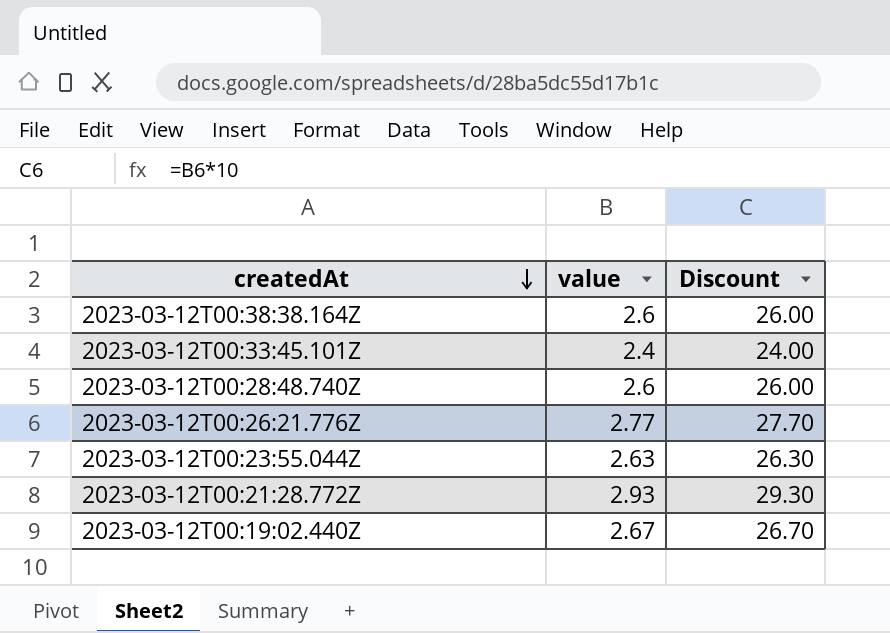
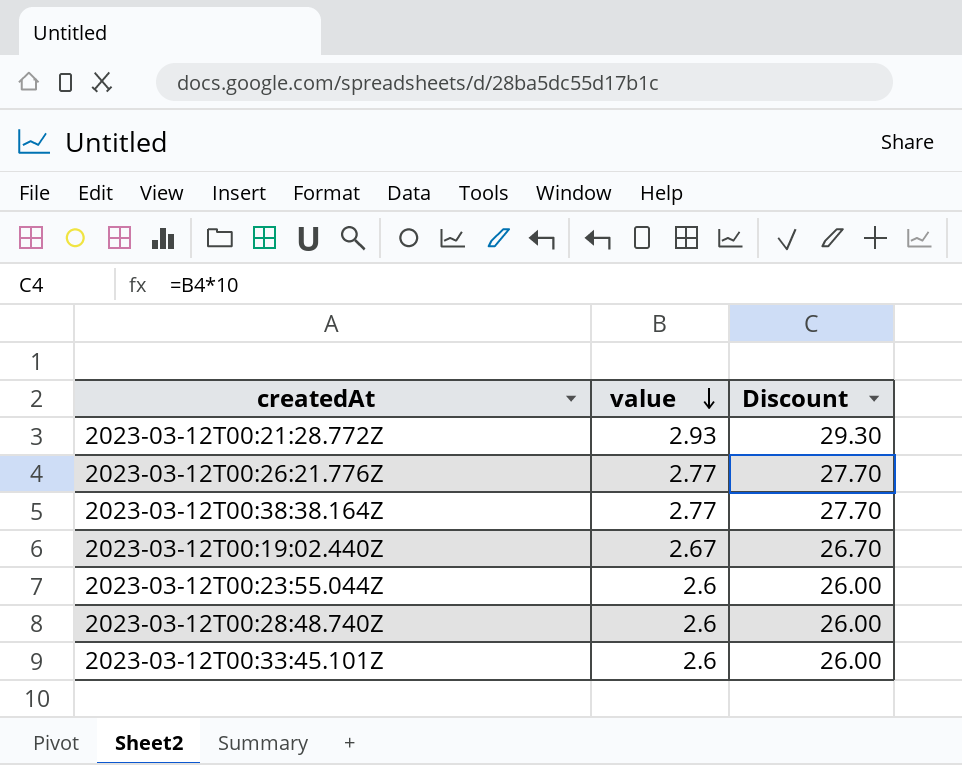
row order: createdAt descending -> value descending
2023-03-12T00:38:38.164Z | value: 2.6 -> 2.77
2023-03-12T00:38:38.164Z | Discount: 26.00 -> 27.70
2023-03-12T00:23:55.044Z | value: 2.63 -> 2.6
2023-03-12T00:23:55.044Z | Discount: 26.30 -> 26.00
2023-03-12T00:33:45.101Z | value: 2.4 -> 2.6
2023-03-12T00:33:45.101Z | Discount: 24.00 -> 26.00

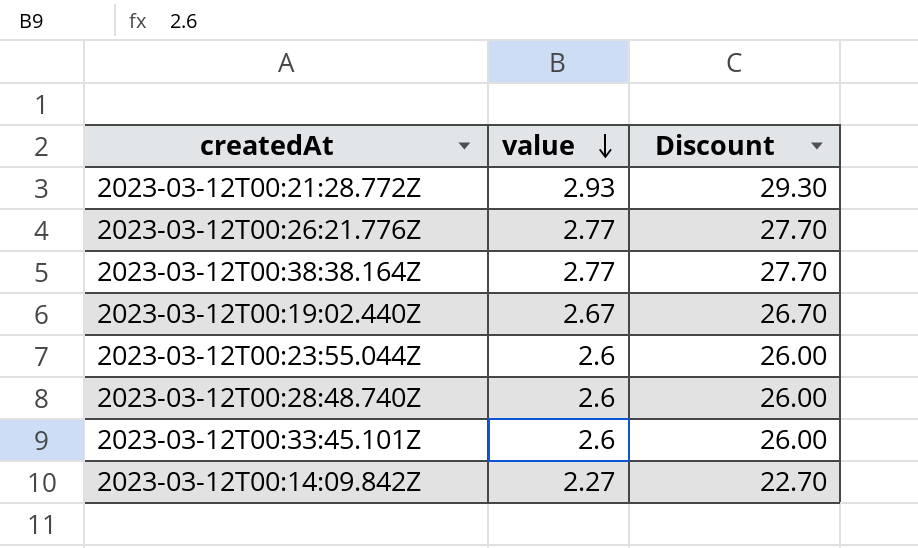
row 2023-03-12T00:14:09.842Z: none -> 2.27 | 22.70

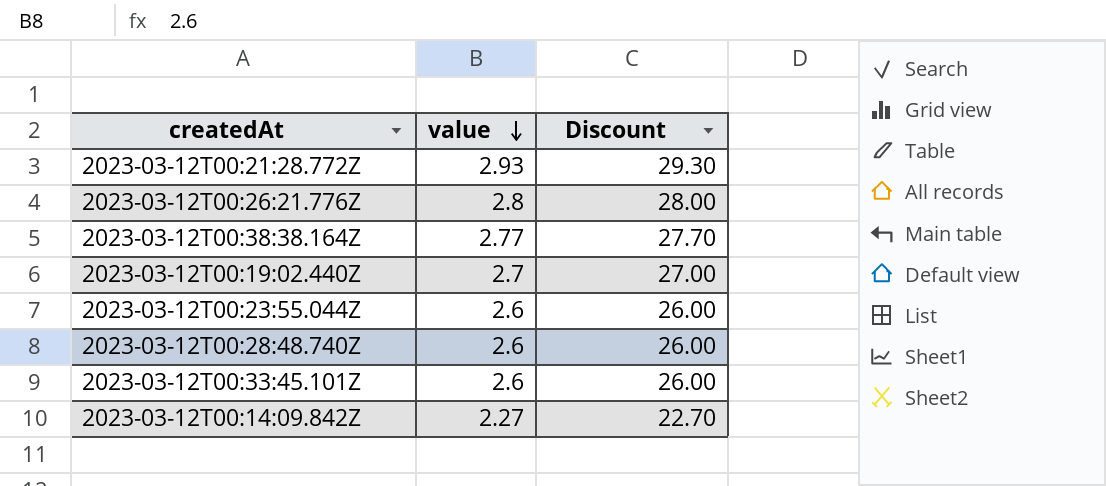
2023-03-12T00:26:21.776Z | value: 2.77 -> 2.8
2023-03-12T00:26:21.776Z | Discount: 27.70 -> 28.00
2023-03-12T00:19:02.440Z | value: 2.67 -> 2.7
2023-03-12T00:19:02.440Z | Discount: 26.70 -> 27.00

